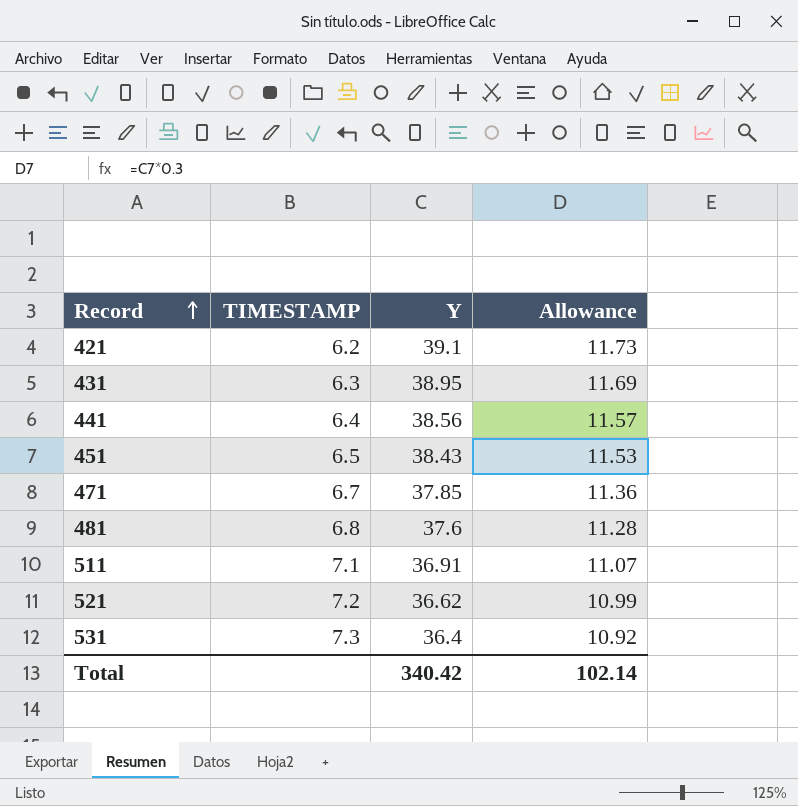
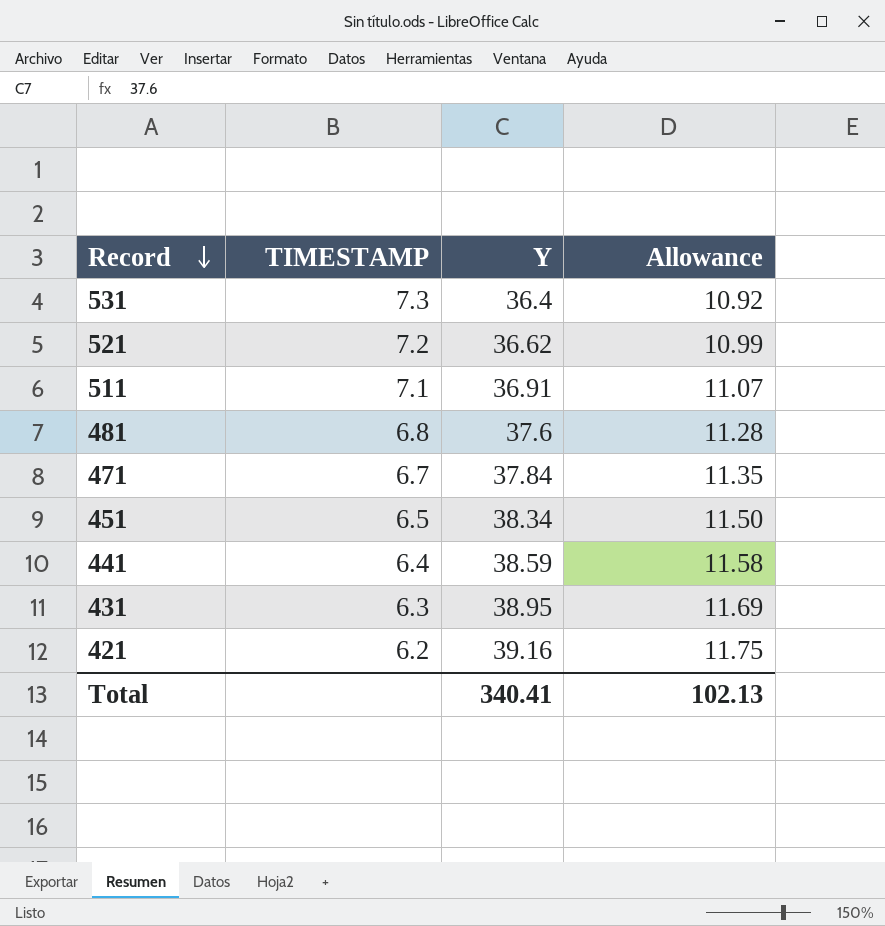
row order: Record ascending -> Record descending
471 | Y: 37.85 -> 37.84
471 | Allowance: 11.36 -> 11.35
451 | Y: 38.43 -> 38.34
451 | Allowance: 11.53 -> 11.50
441 | Y: 38.56 -> 38.59
441 | Allowance: 11.57 -> 11.58
421 | Y: 39.1 -> 39.16
421 | Allowance: 11.73 -> 11.75
Total | Y: 340.42 -> 340.41
Total | Allowance: 102.14 -> 102.13

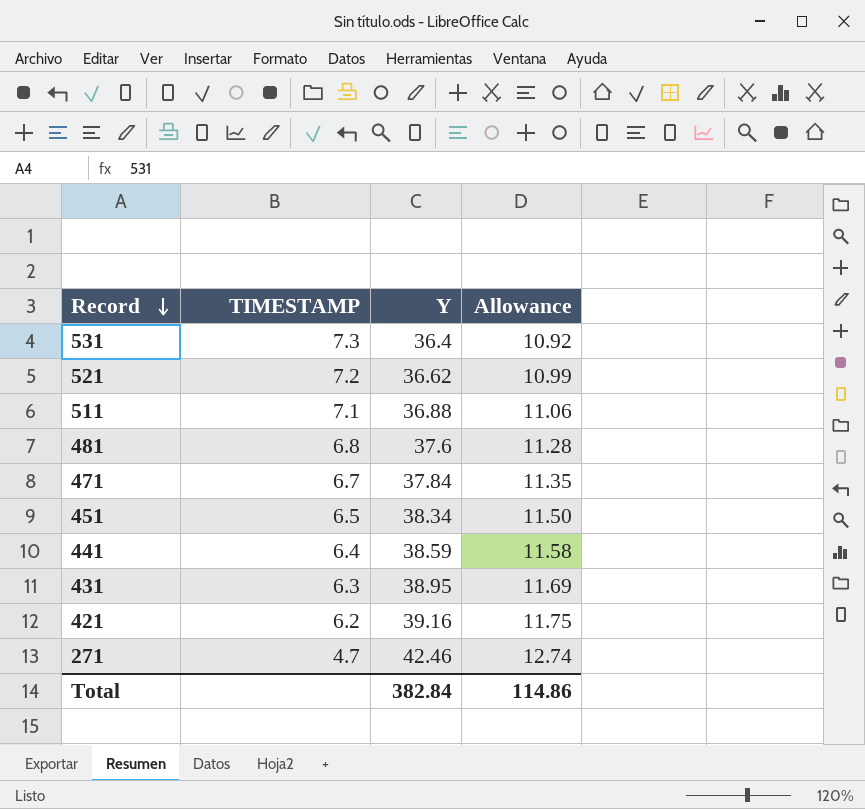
511 | Y: 36.91 -> 36.88
511 | Allowance: 11.07 -> 11.06
row 271: none -> 4.7 | 42.46 | 12.74
Total | Y: 340.41 -> 382.84
Total | Allowance: 102.13 -> 114.86

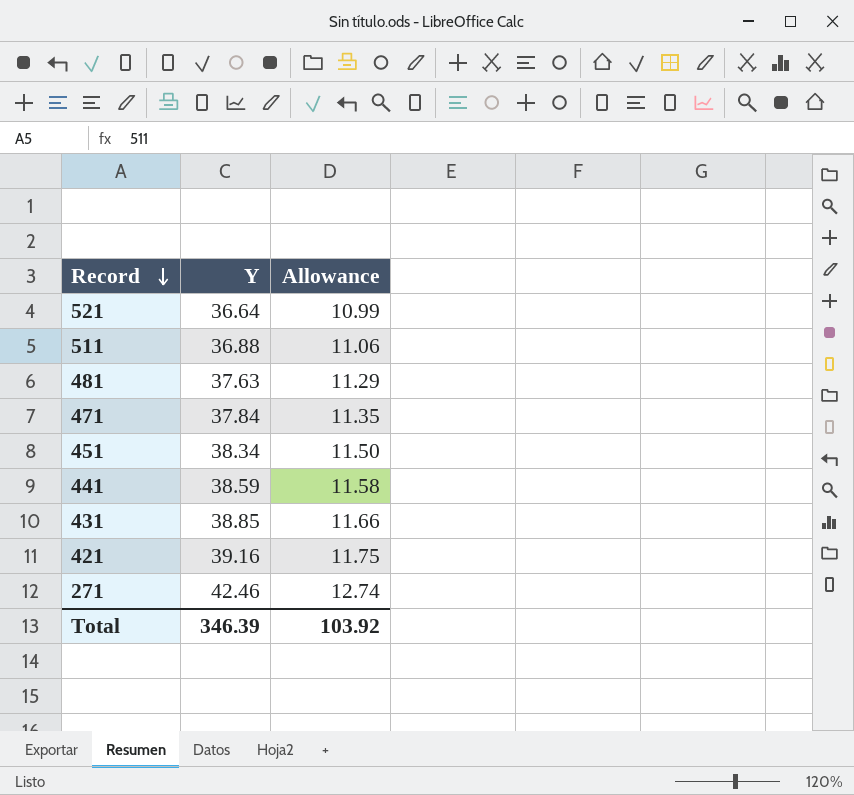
column TIMESTAMP | position: 2 -> none
row 531: 7.3 | 36.4 | 10.92 -> none
521 | Y: 36.62 -> 36.64
481 | Y: 37.6 -> 37.63
481 | Allowance: 11.28 -> 11.29
431 | Y: 38.95 -> 38.85
431 | Allowance: 11.69 -> 11.66
Total | Y: 382.84 -> 346.39
Total | Allowance: 114.86 -> 103.92

